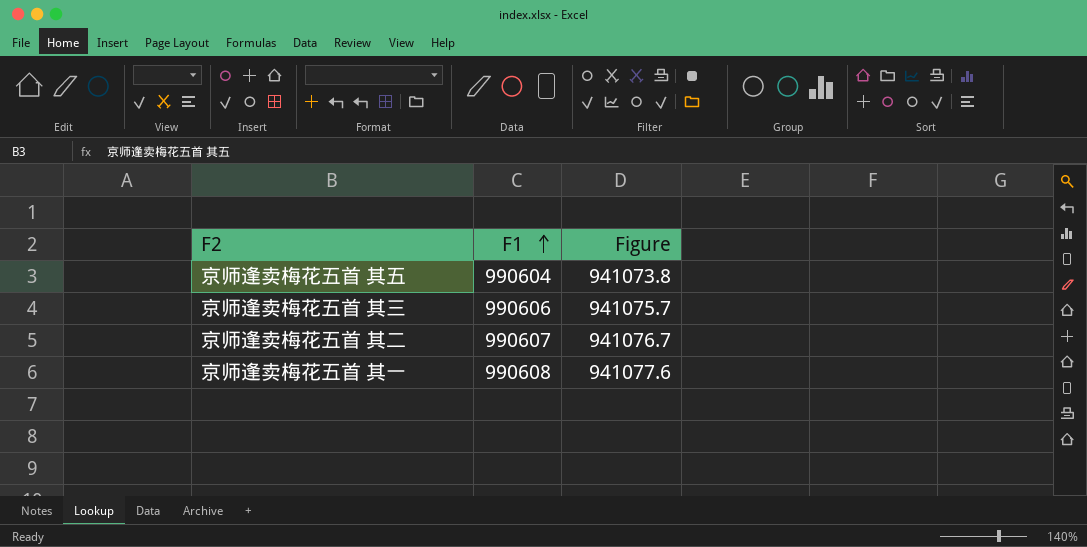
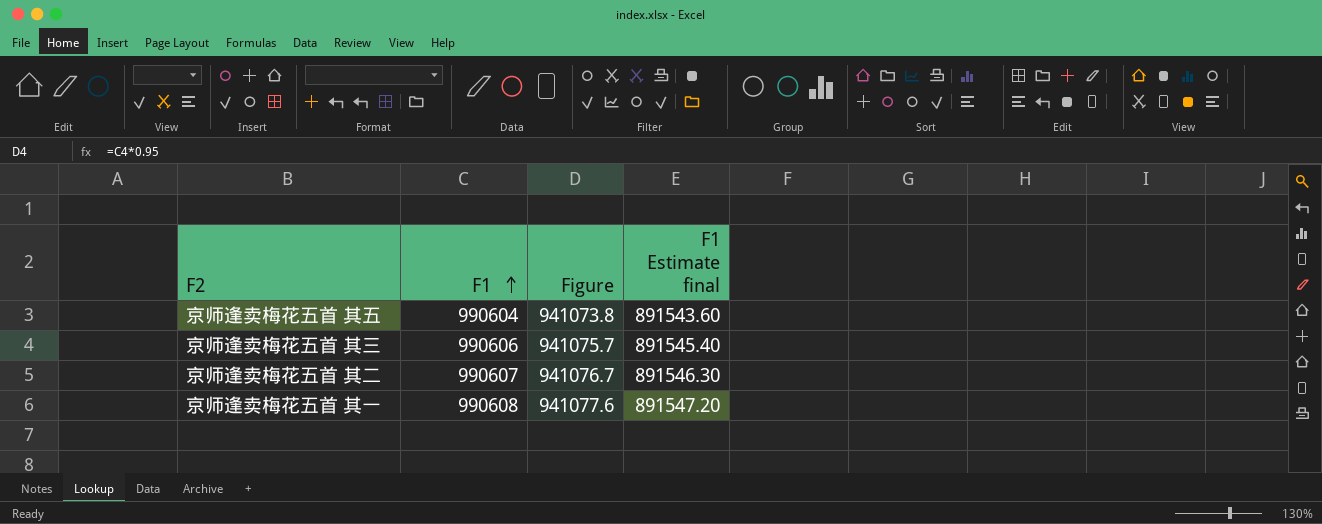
column F1 Estimate final | formula: none -> [F1] * 0.9

